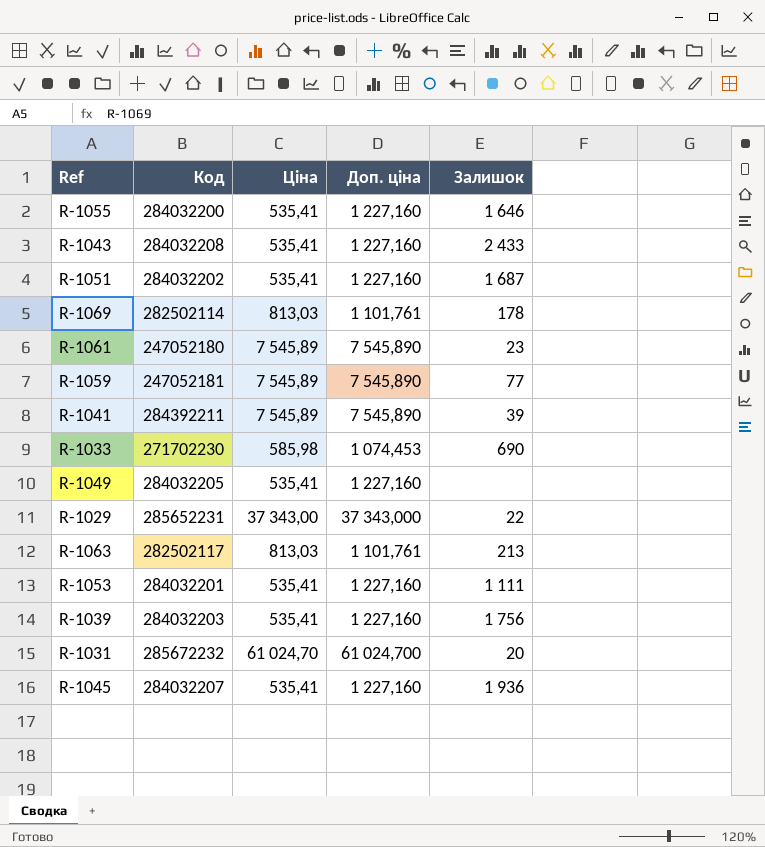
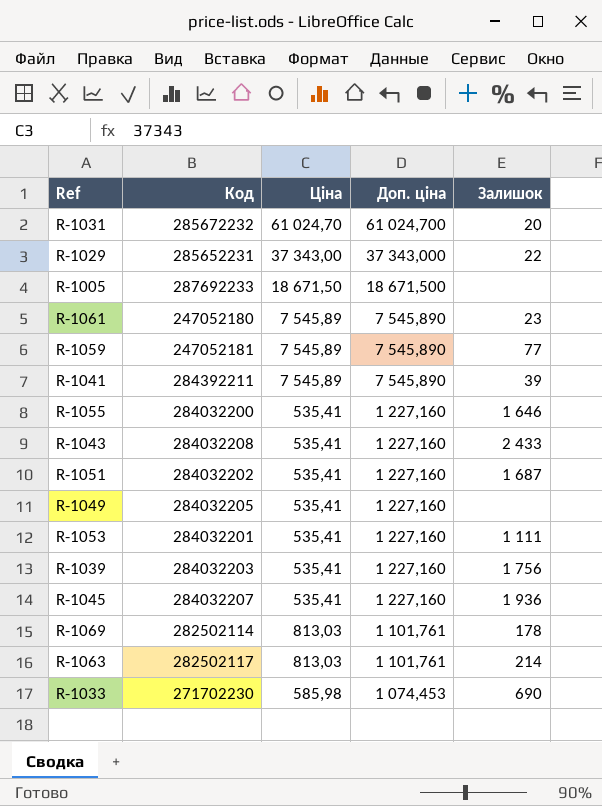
row order: none -> Доп. ціна descending
row R-1005: none -> 287692233 | 18 671,50 | 18 671,500 | none
R-1063 | Залишок: 213 -> 214

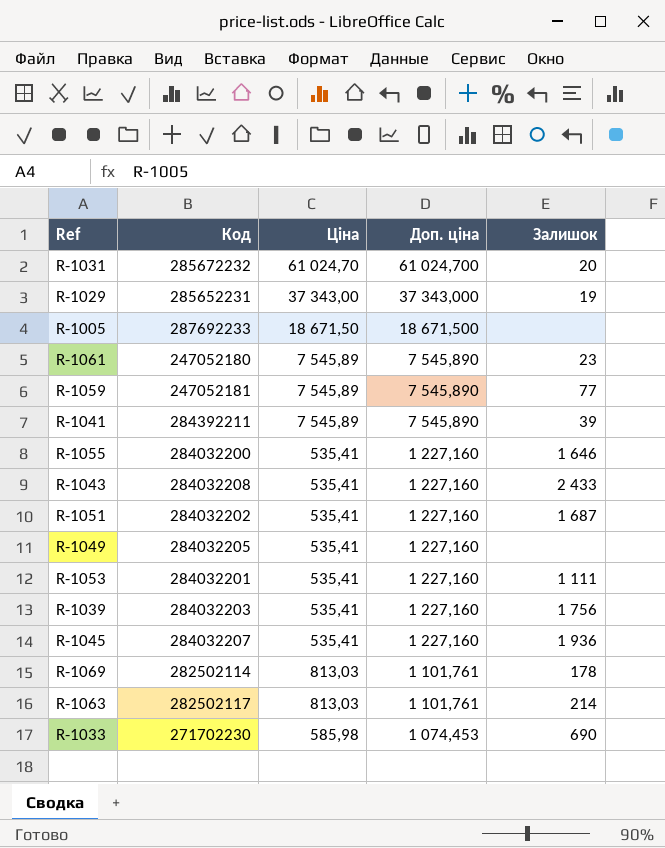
R-1029 | Залишок: 22 -> 19

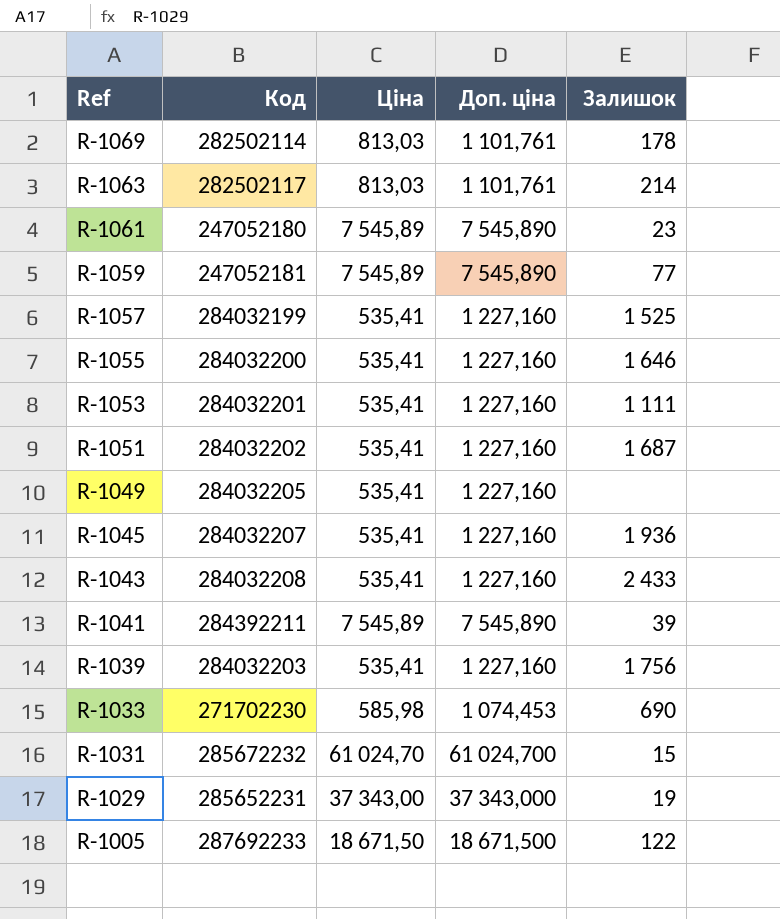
row order: Доп. ціна descending -> Ref descending
row R-1057: none -> 284032199 | 535,41 | 1 227,160 | 1 525
R-1031 | Залишок: 20 -> 15
R-1005 | Залишок: none -> 122

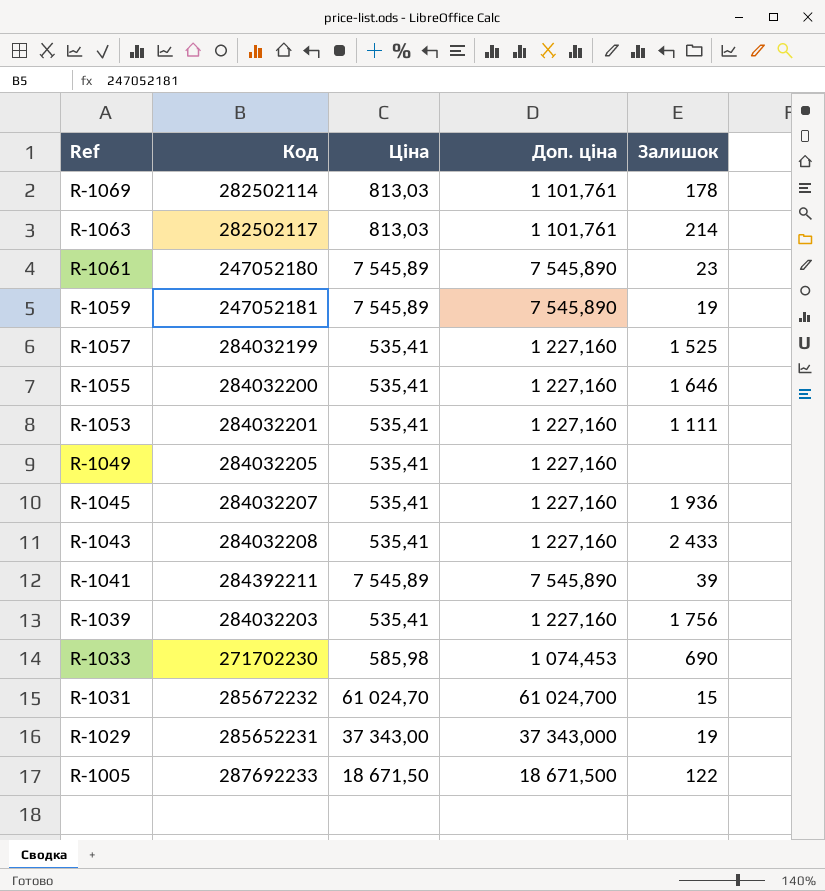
row R-1051: 284032202 | 535,41 | 1 227,160 | 1 687 -> none
R-1059 | Залишок: 77 -> 19

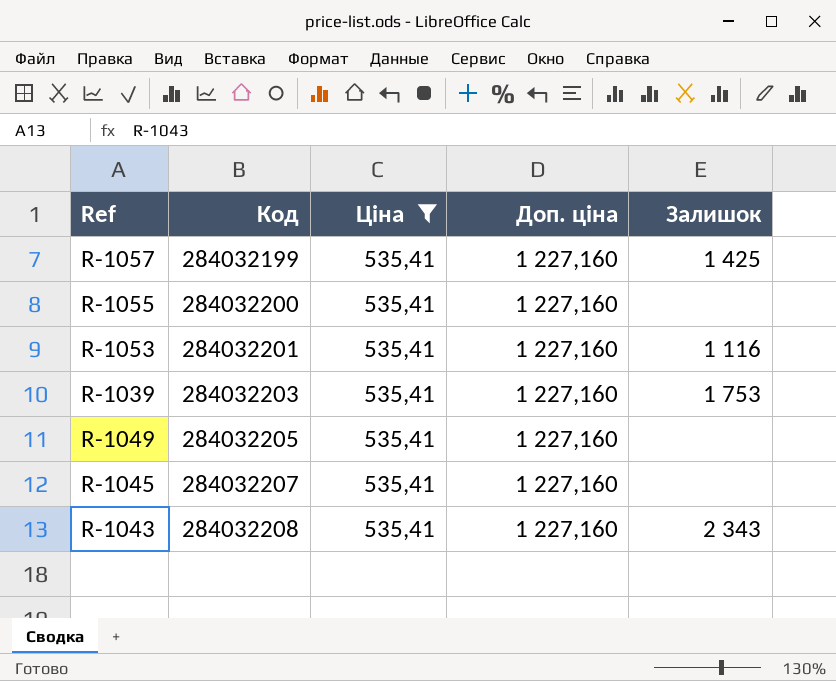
filter: none -> Ціна = 535,41
row order: Ref descending -> Код ascending
R-1057 | Залишок: 1 525 -> 1 425
R-1055 | Залишок: 1 646 -> none
R-1053 | Залишок: 1 111 -> 1 116
R-1039 | Залишок: 1 756 -> 1 753
R-1045 | Залишок: 1 936 -> none
R-1043 | Залишок: 2 433 -> 2 343

